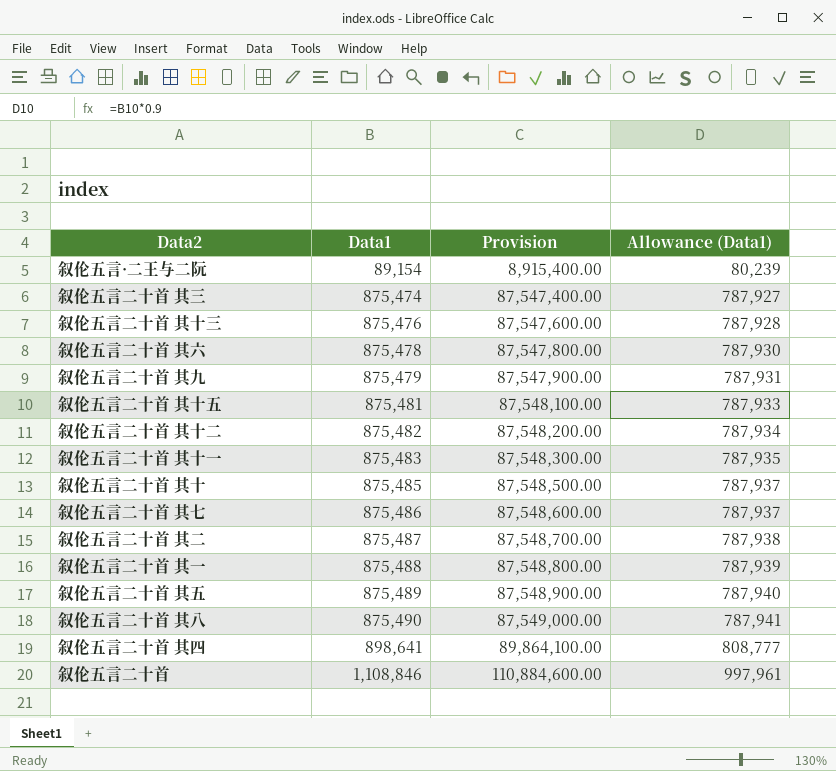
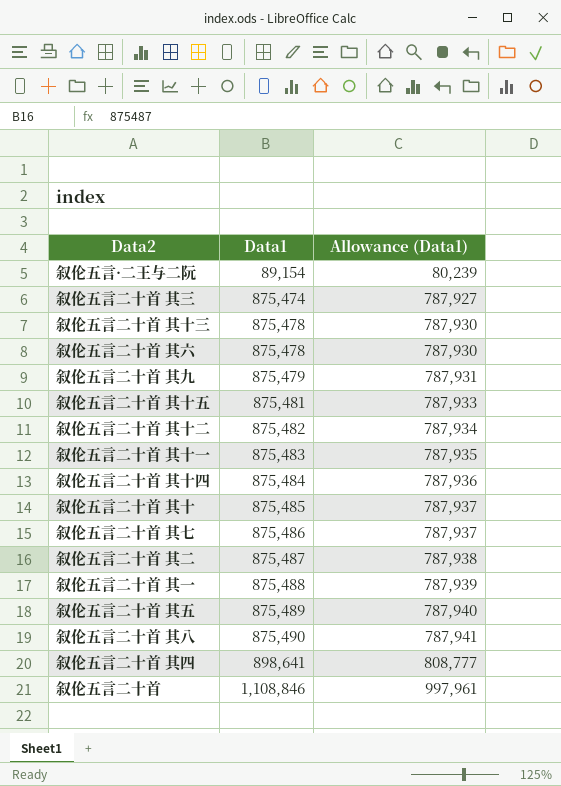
column Provision | formula: [Data1] * 100 -> none
叙伦五言二十首 其十三 | Data1: 875,476 -> 875,478
叙伦五言二十首 其十三 | Allowance (Data1): 787,928 -> 787,930
row 叙伦五言二十首 其十四: none -> 875,484 | 787,936

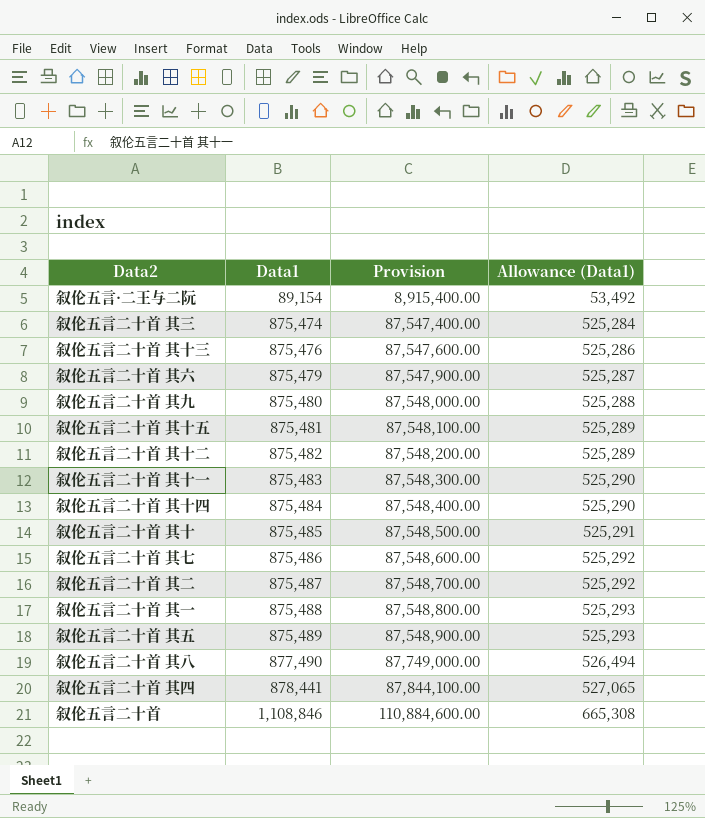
column Provision | formula: none -> [Data1] * 100
column Allowance (Data1) | formula: [Data1] * 0.9 -> [Data1] * 0.6
叙伦五言二十首 其十三 | Data1: 875,478 -> 875,476
叙伦五言二十首 其六 | Data1: 875,478 -> 875,479
叙伦五言二十首 其九 | Data1: 875,479 -> 875,480
叙伦五言二十首 其八 | Data1: 875,490 -> 877,490
叙伦五言二十首 其四 | Data1: 898,641 -> 878,441

